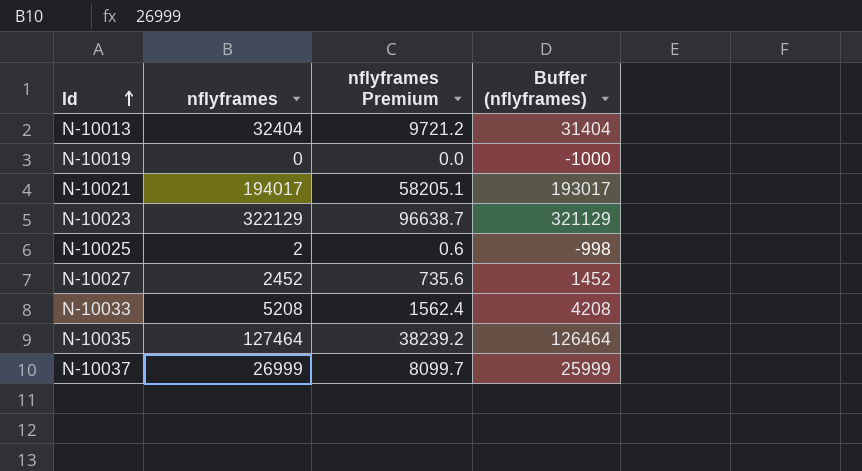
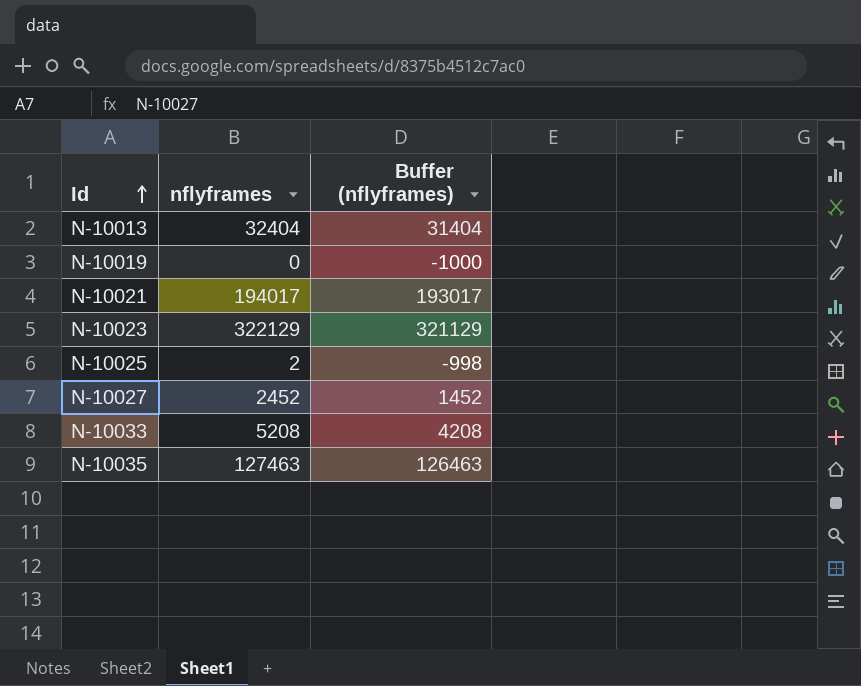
column nflyframes Premium | formula: [nflyframes] * 0.3 -> none
row N-10037: 26999 | 8099.7 | 25999 -> none
N-10035 | nflyframes: 127464 -> 127463
N-10035 | Buffer (nflyframes): 126464 -> 126463

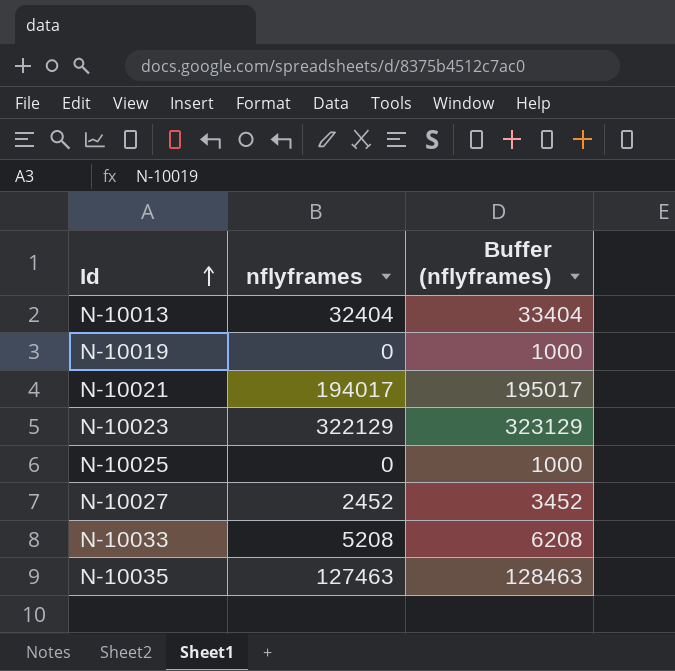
column Buffer (nflyframes) | formula: [nflyframes] - 1000 -> [nflyframes] + 1000
N-10025 | nflyframes: 2 -> 0

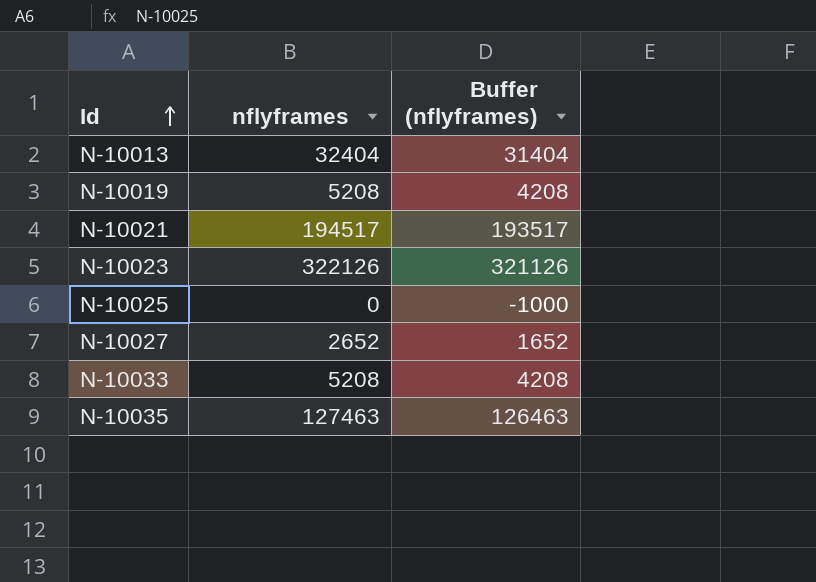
column Buffer (nflyframes) | formula: [nflyframes] + 1000 -> [nflyframes] - 1000
N-10019 | nflyframes: 0 -> 5208
N-10021 | nflyframes: 194017 -> 194517
N-10023 | nflyframes: 322129 -> 322126
N-10027 | nflyframes: 2452 -> 2652

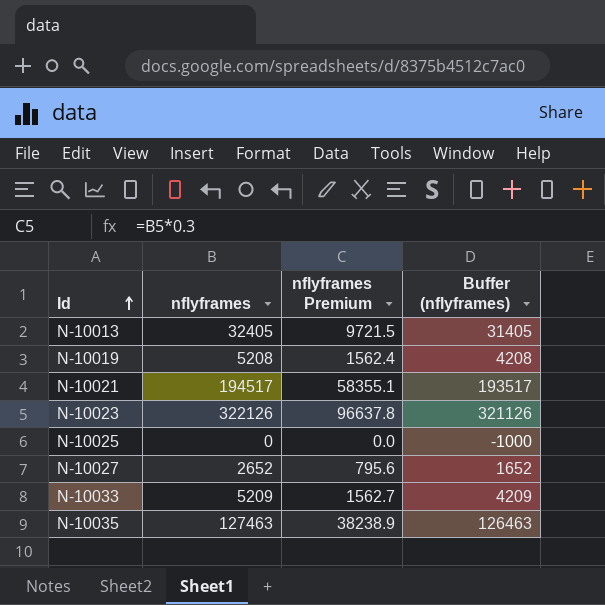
column nflyframes Premium | formula: none -> [nflyframes] * 0.3
N-10013 | nflyframes: 32404 -> 32405
N-10013 | Buffer (nflyframes): 31404 -> 31405
N-10033 | nflyframes: 5208 -> 5209
N-10033 | Buffer (nflyframes): 4208 -> 4209

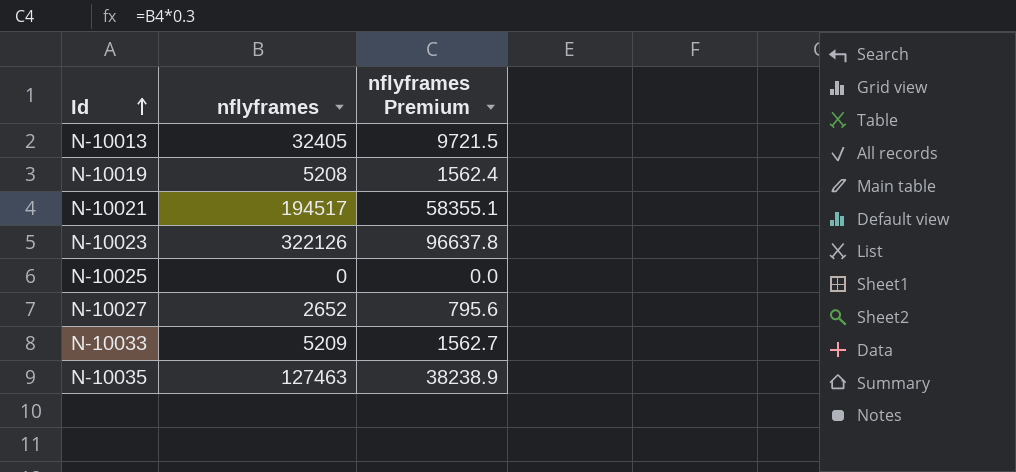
column Buffer (nflyframes) | formula: [nflyframes] - 1000 -> none

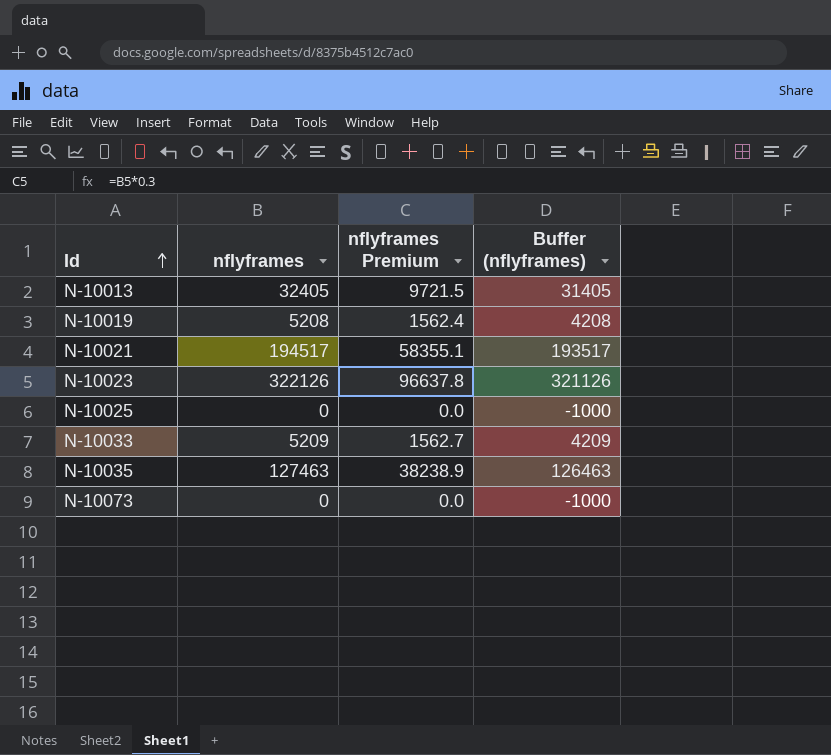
column Buffer (nflyframes) | formula: none -> [nflyframes] - 1000
row N-10027: 2652 | 795.6 -> none
row N-10073: none -> 0 | 0.0 | -1000

